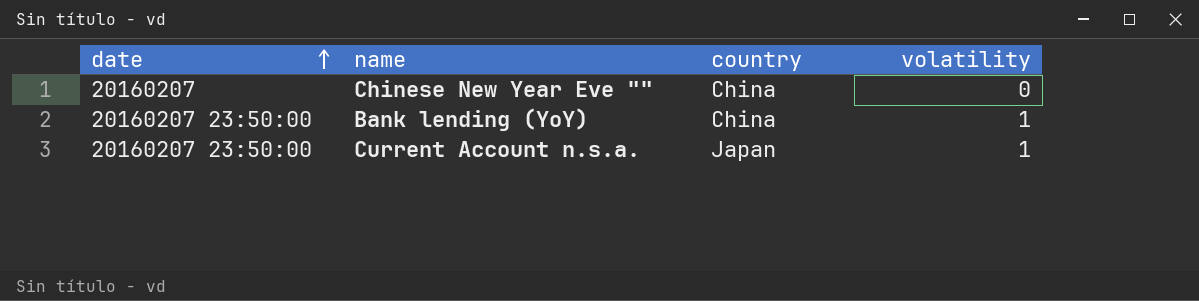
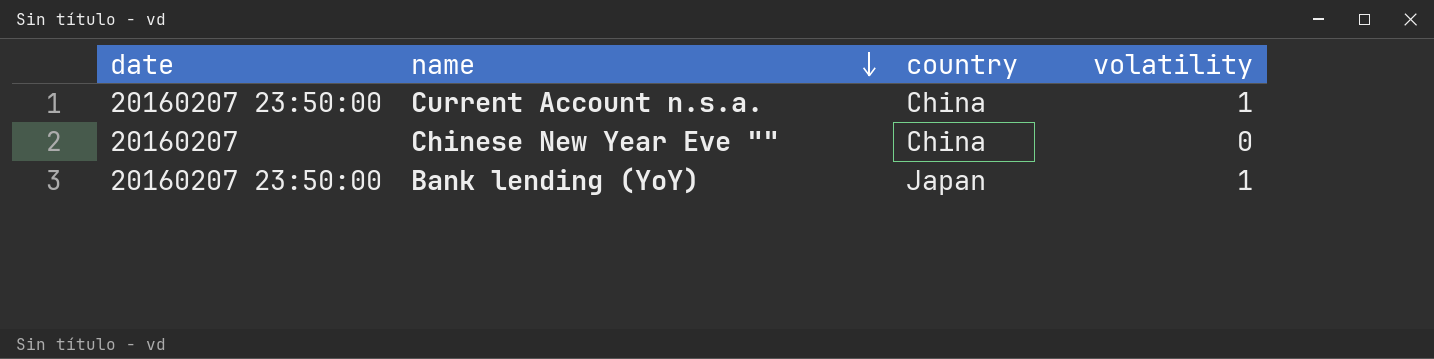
row order: date ascending -> name descending
Current Account n.s.a. | country: Japan -> China
Bank lending (YoY) | country: China -> Japan

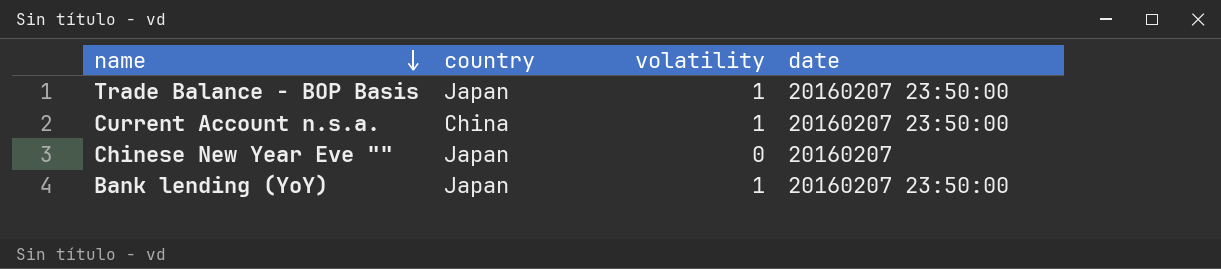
column date | position: 1 -> 4
row Trade Balance - BOP Basis: none -> Japan | 1 | 20160207 23:50:00
Chinese New Year Eve "" | country: China -> Japan

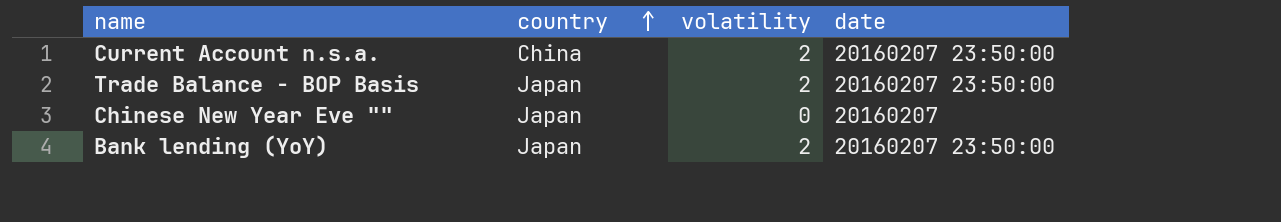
row order: name descending -> country ascending
Current Account n.s.a. | volatility: 1 -> 2
Trade Balance - BOP Basis | volatility: 1 -> 2
Bank lending (YoY) | volatility: 1 -> 2

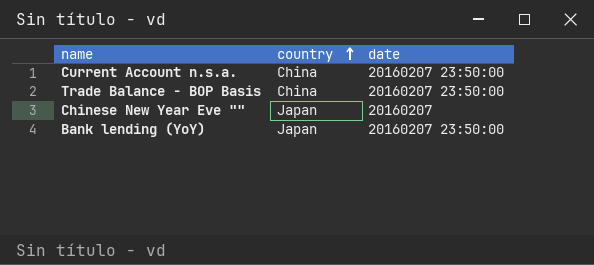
column volatility | position: 3 -> none
Trade Balance - BOP Basis | country: Japan -> China

